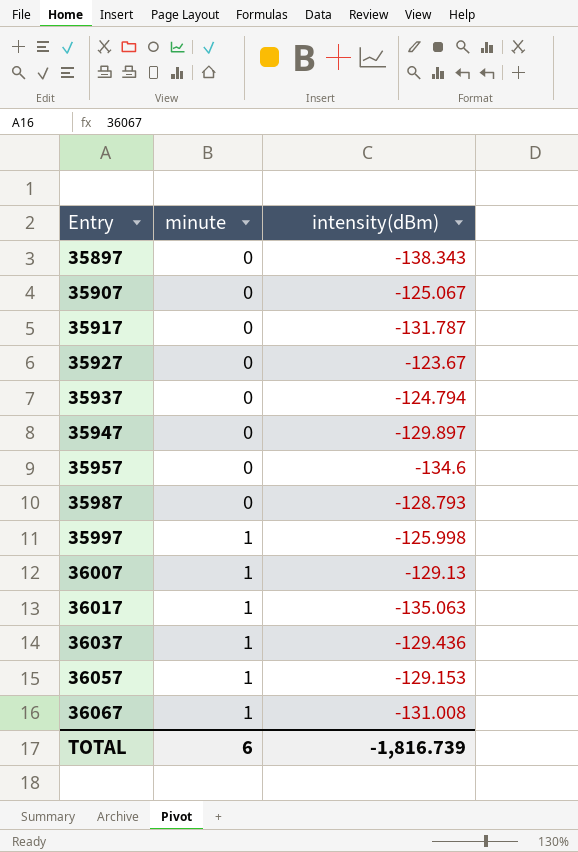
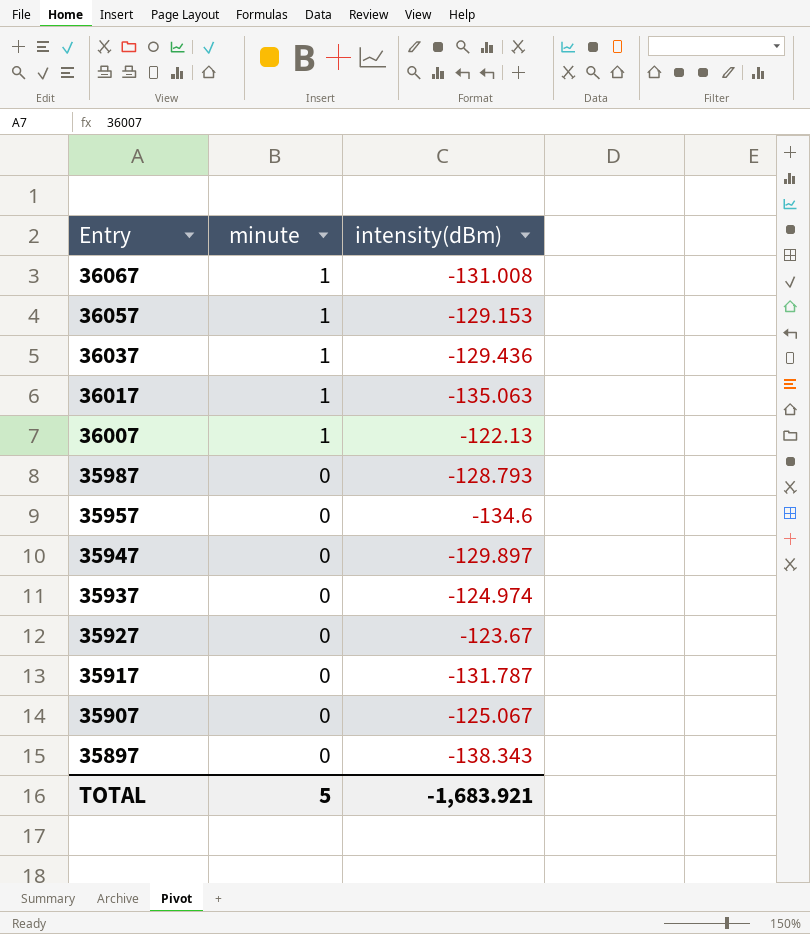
row order: Entry ascending -> Entry descending
row 35997: 1 | -125.998 -> none
36007 | intensity(dBm): -129.13 -> -122.13
35937 | intensity(dBm): -124.794 -> -124.974
TOTAL | minute: 6 -> 5
TOTAL | intensity(dBm): -1,816.739 -> -1,683.921

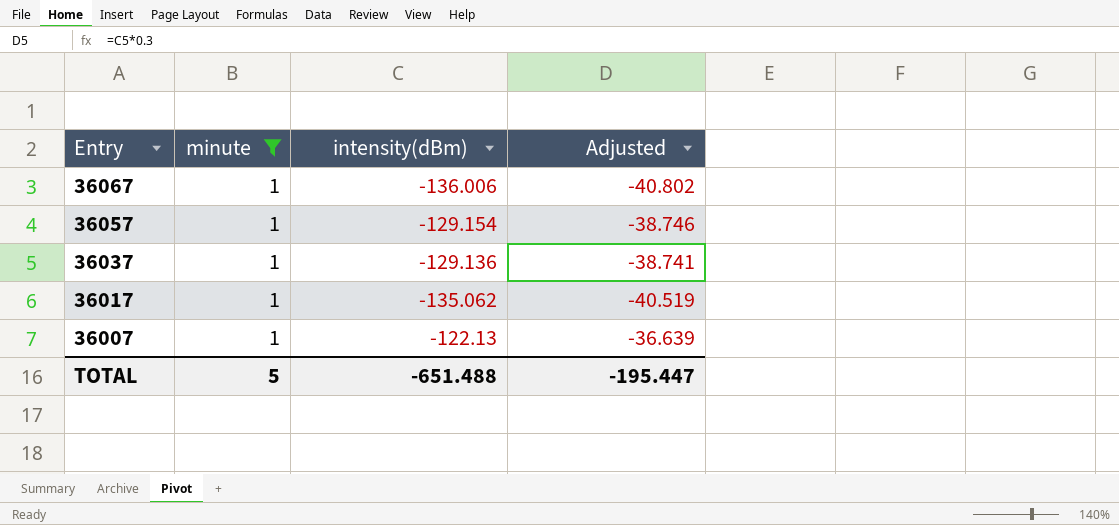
filter: none -> minute = 1
column Adjusted | formula: none -> [intensity(dBm)] * 0.3
36067 | intensity(dBm): -131.008 -> -136.006
36057 | intensity(dBm): -129.153 -> -129.154
36037 | intensity(dBm): -129.436 -> -129.136
36017 | intensity(dBm): -135.063 -> -135.062
TOTAL | intensity(dBm): -1,683.921 -> -651.488

